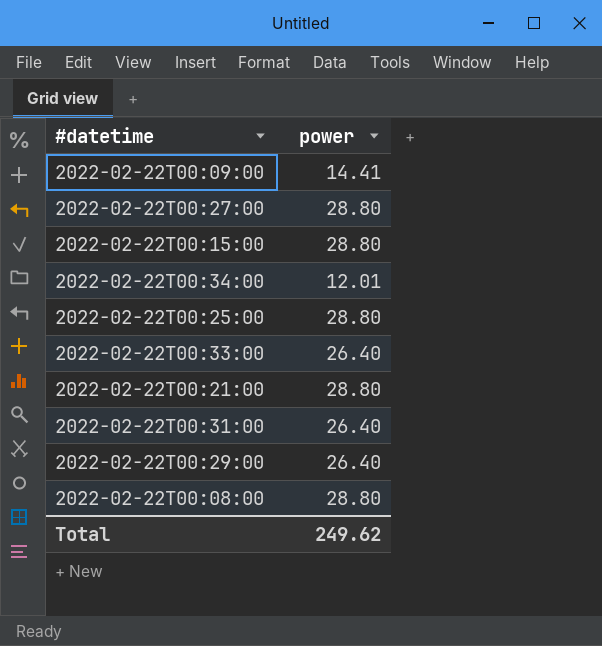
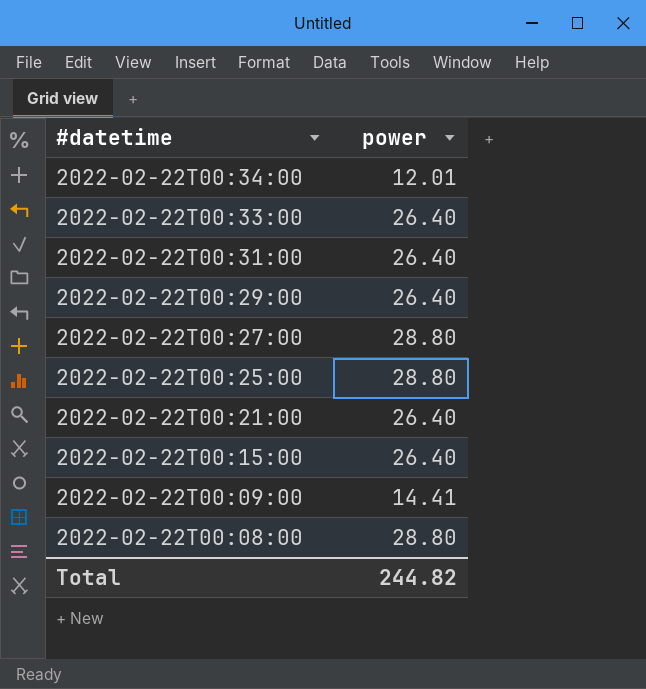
row order: none -> #datetime descending
2022-02-22T00:21:00 | power: 28.80 -> 26.40
2022-02-22T00:15:00 | power: 28.80 -> 26.40
Total | power: 249.62 -> 244.82

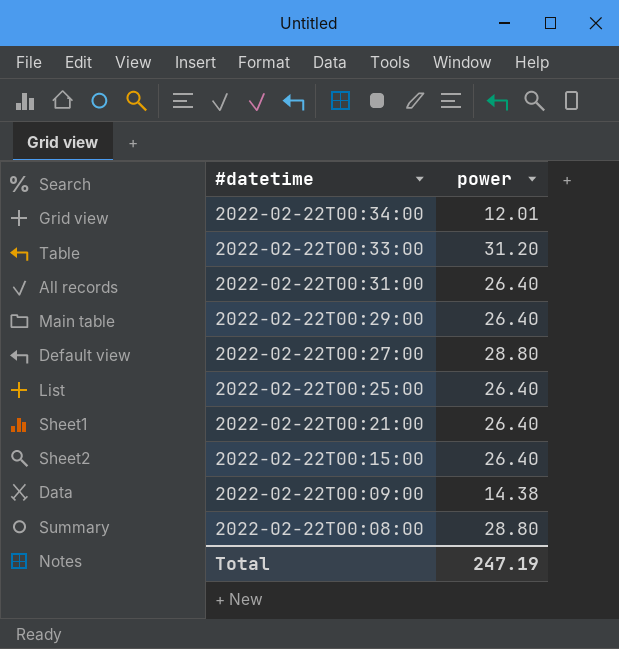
2022-02-22T00:33:00 | power: 26.40 -> 31.20
2022-02-22T00:25:00 | power: 28.80 -> 26.40
2022-02-22T00:09:00 | power: 14.41 -> 14.38
Total | power: 244.82 -> 247.19

